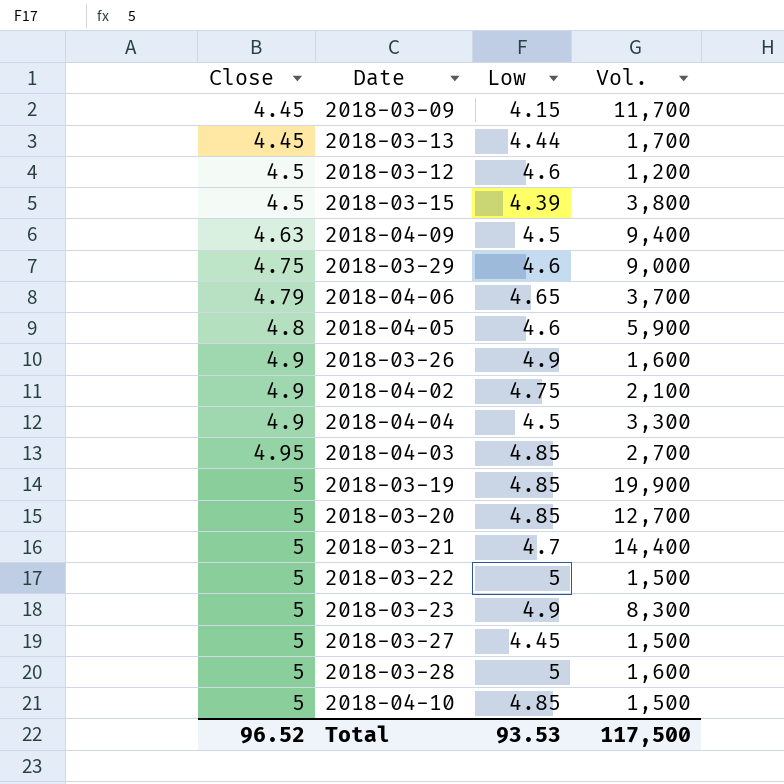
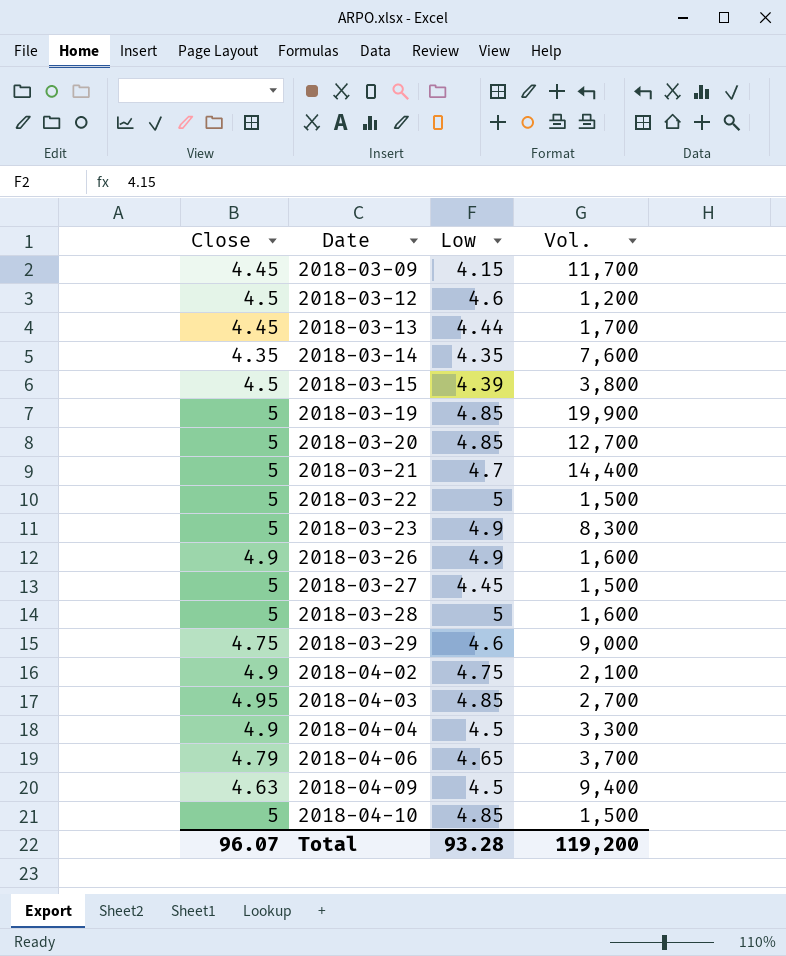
row order: Close ascending -> Date ascending
row 2018-04-05: 4.8 | 4.6 | 5,900 -> none
row 2018-03-14: none -> 4.35 | 4.35 | 7,600
Total | Close: 96.52 -> 96.07
Total | Low: 93.53 -> 93.28
Total | Vol.: 117,500 -> 119,200

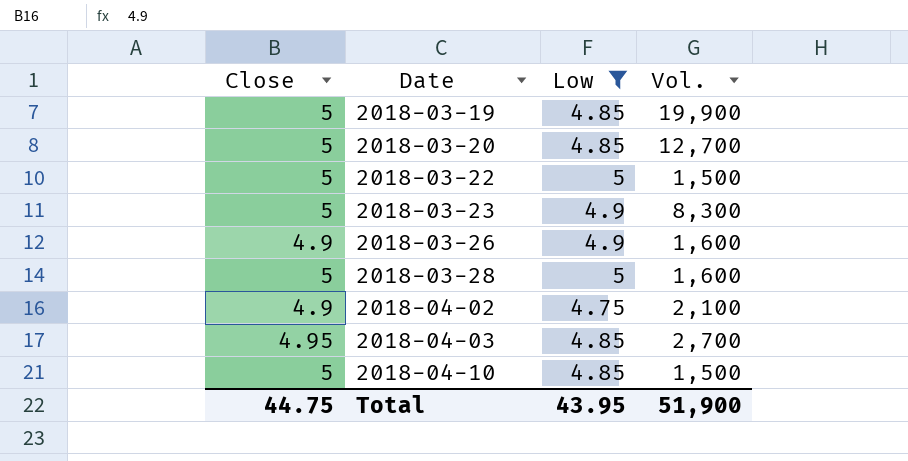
filter: none -> Low >= 4.75
Total | Close: 96.07 -> 44.75
Total | Low: 93.28 -> 43.95
Total | Vol.: 119,200 -> 51,900

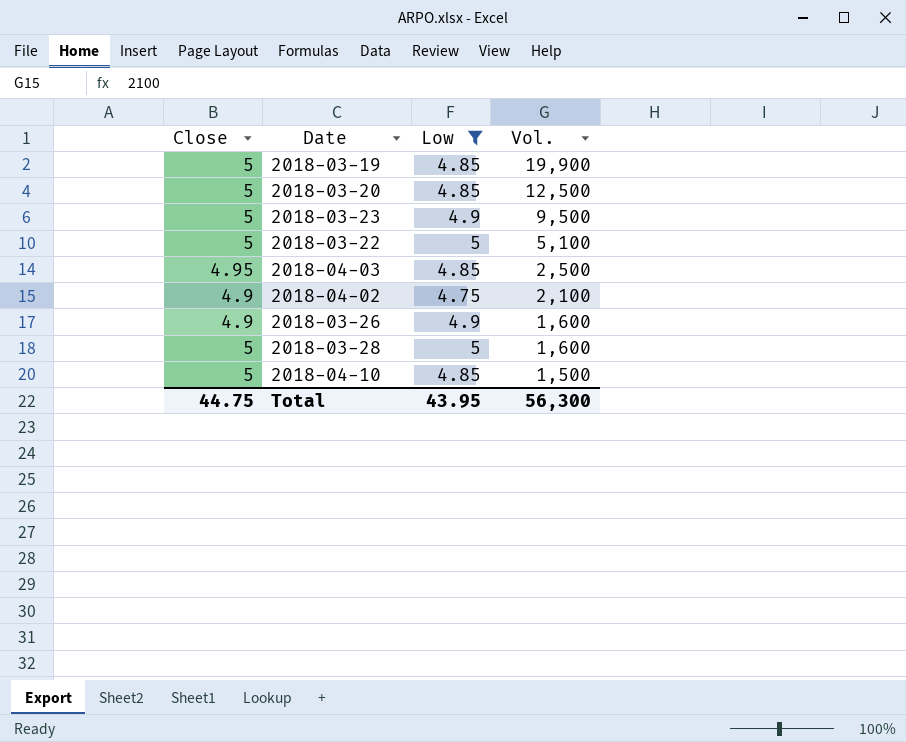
row order: Date ascending -> Vol. descending
2018-03-20 | Vol.: 12,700 -> 12,500
2018-03-23 | Vol.: 8,300 -> 9,500
2018-03-22 | Vol.: 1,500 -> 5,100
2018-04-03 | Vol.: 2,700 -> 2,500
Total | Vol.: 51,900 -> 56,300

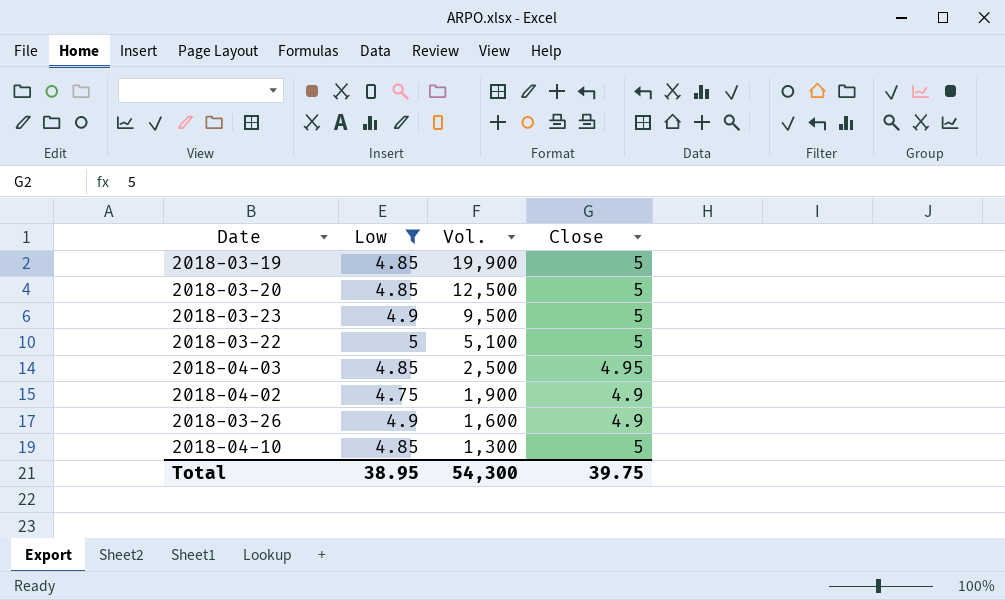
column Close | position: 1 -> 4
row 2018-03-28: 5 | 5 | 1,600 -> none
2018-04-02 | Vol.: 2,100 -> 1,900
2018-04-10 | Vol.: 1,500 -> 1,300
Total | Low: 43.95 -> 38.95
Total | Vol.: 56,300 -> 54,300
Total | Close: 44.75 -> 39.75

